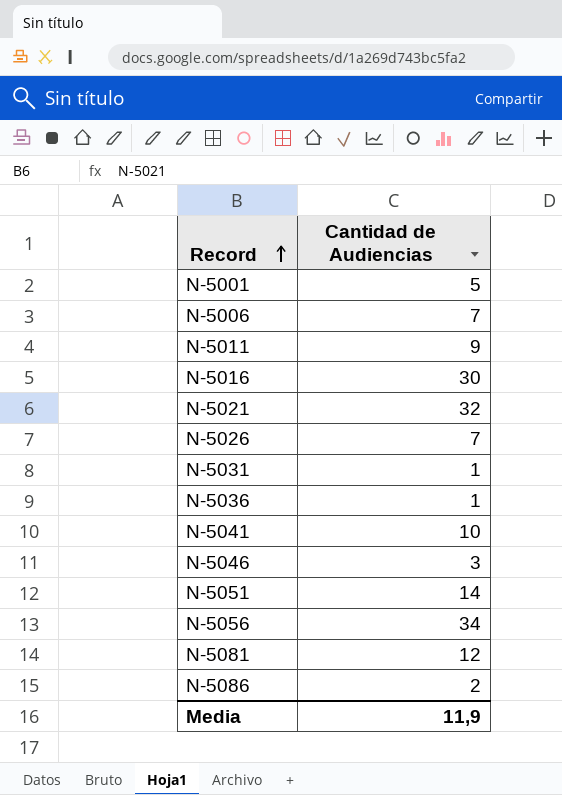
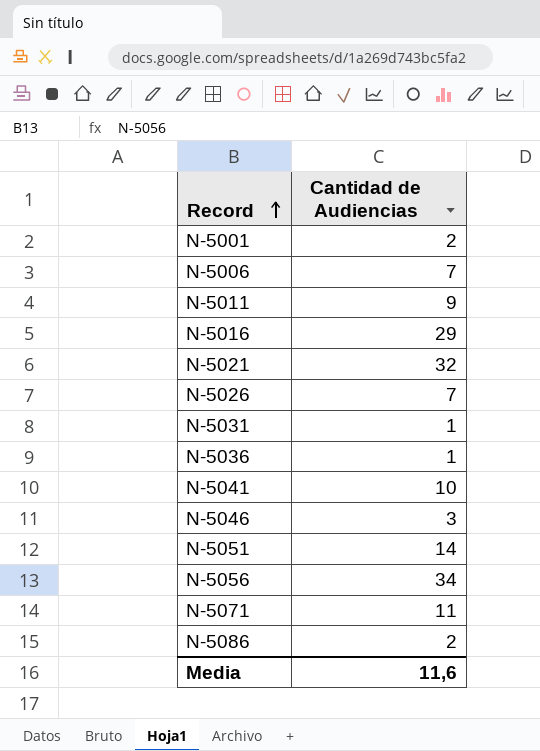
row N-5081: 12 -> none
N-5001 | Cantidad de Audiencias: 5 -> 2
N-5016 | Cantidad de Audiencias: 30 -> 29
row N-5071: none -> 11
Media | Cantidad de Audiencias: 11,9 -> 11,6

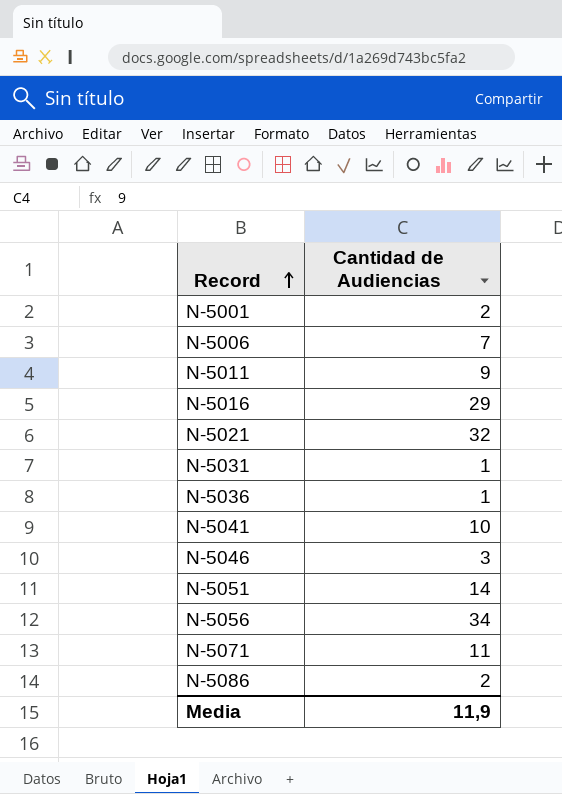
row N-5026: 7 -> none
Media | Cantidad de Audiencias: 11,6 -> 11,9

